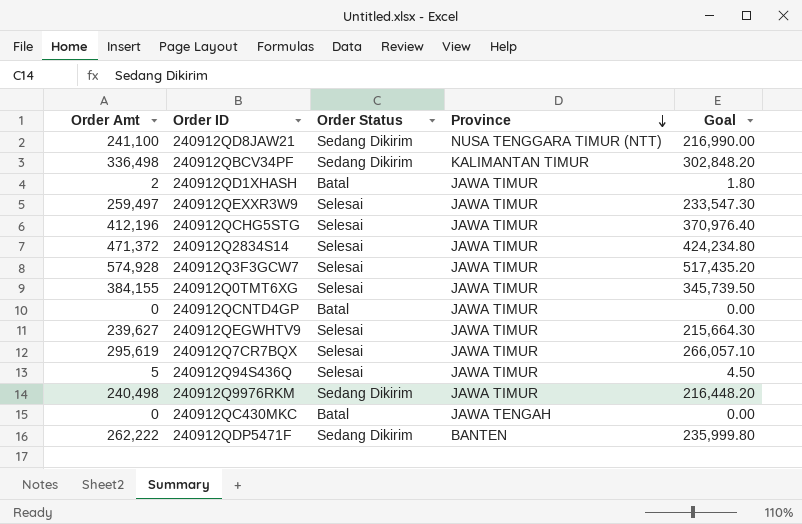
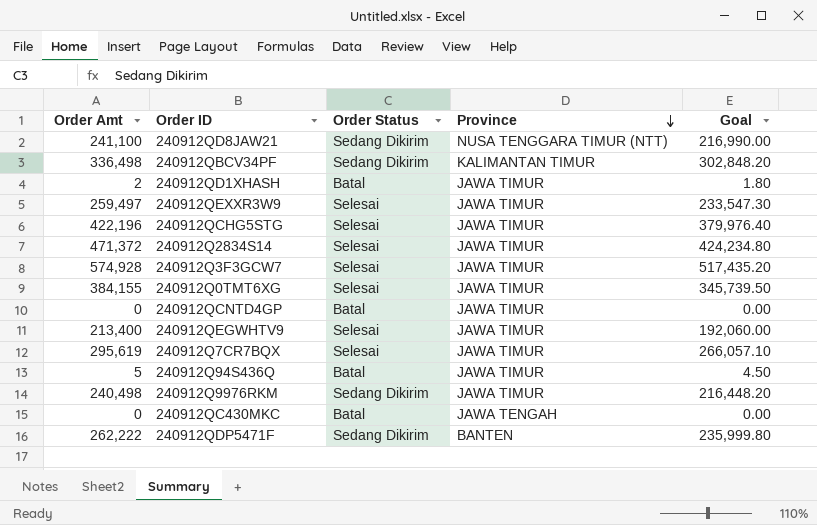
240912QCHG5STG | Order Amt: 412,196 -> 422,196
240912QCHG5STG | Goal: 370,976.40 -> 379,976.40
240912QEGWHTV9 | Order Amt: 239,627 -> 213,400
240912QEGWHTV9 | Goal: 215,664.30 -> 192,060.00
240912Q94S436Q | Order Status: Selesai -> Batal

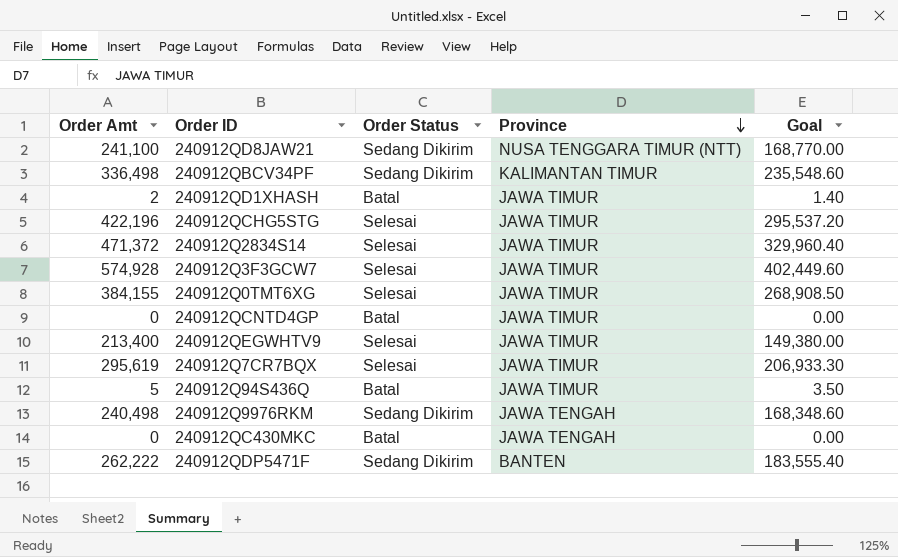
column Goal | formula: [Order Amt] * 0.9 -> [Order Amt] * 0.7
row 240912QEXXR3W9: 259,497 | Selesai | JAWA TIMUR | 233,547.30 -> none
240912Q9976RKM | Province: JAWA TIMUR -> JAWA TENGAH

